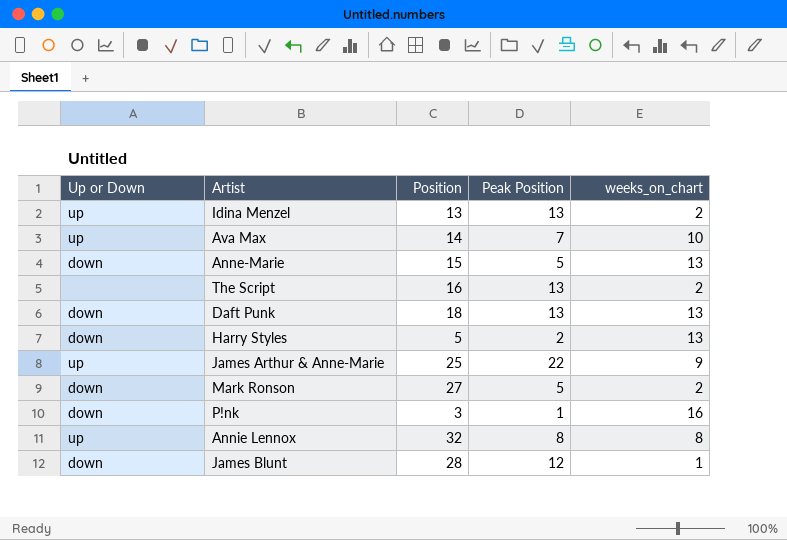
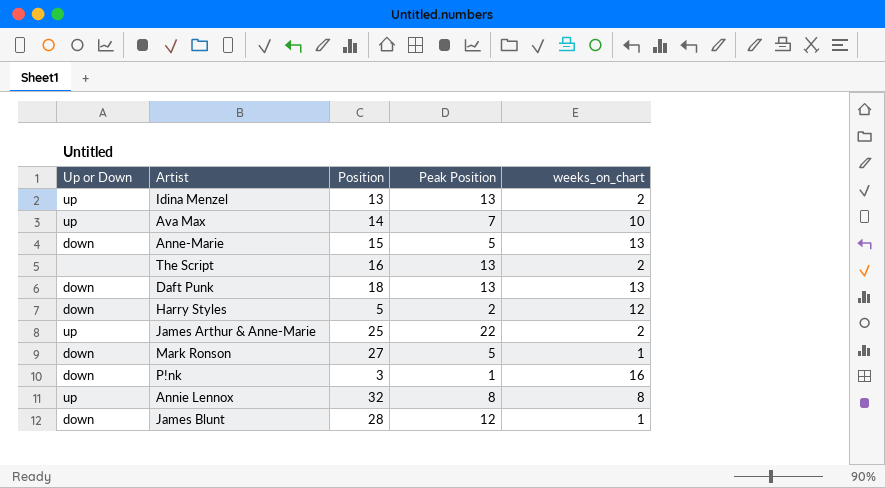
Harry Styles | weeks_on_chart: 13 -> 12
James Arthur & Anne-Marie | weeks_on_chart: 9 -> 2
Mark Ronson | weeks_on_chart: 2 -> 1

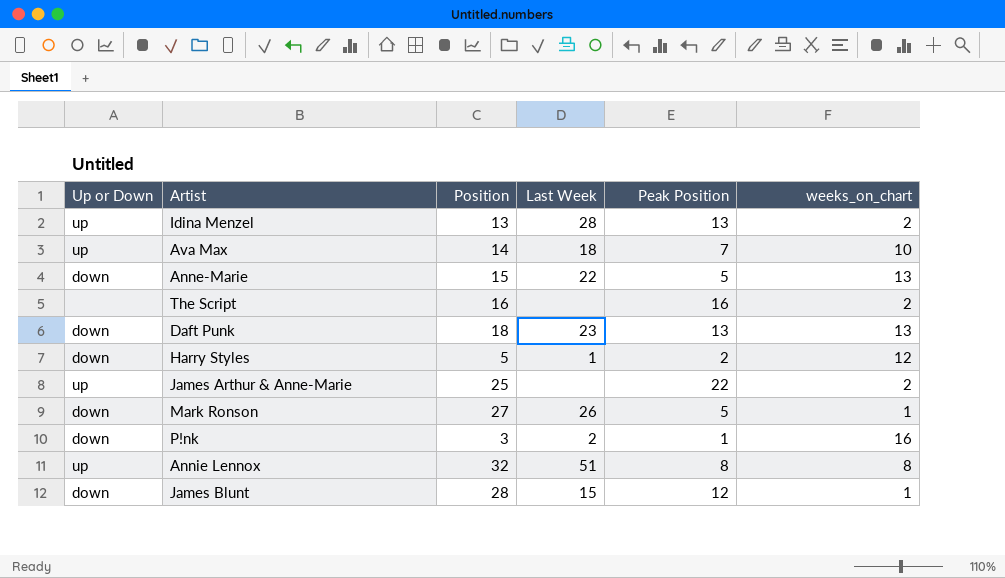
column Last Week | position: none -> 4
The Script | Peak Position: 13 -> 16

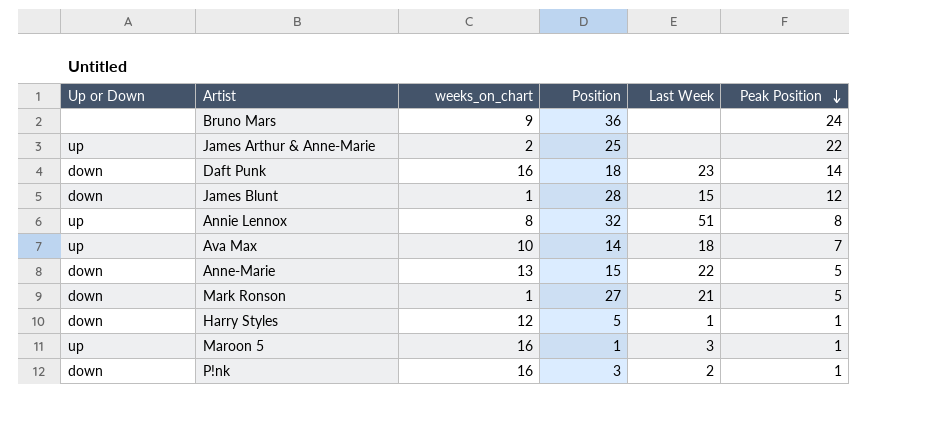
row order: none -> Peak Position descending
column weeks_on_chart | position: 6 -> 3
row Idina Menzel: up | 13 | 28 | 13 | 2 -> none
row The Script: none | 16 | none | 16 | 2 -> none
row Bruno Mars: none -> none | 9 | 36 | none | 24
Daft Punk | weeks_on_chart: 13 -> 16
Daft Punk | Peak Position: 13 -> 14
Mark Ronson | Last Week: 26 -> 21
Harry Styles | Peak Position: 2 -> 1
row Maroon 5: none -> up | 16 | 1 | 3 | 1

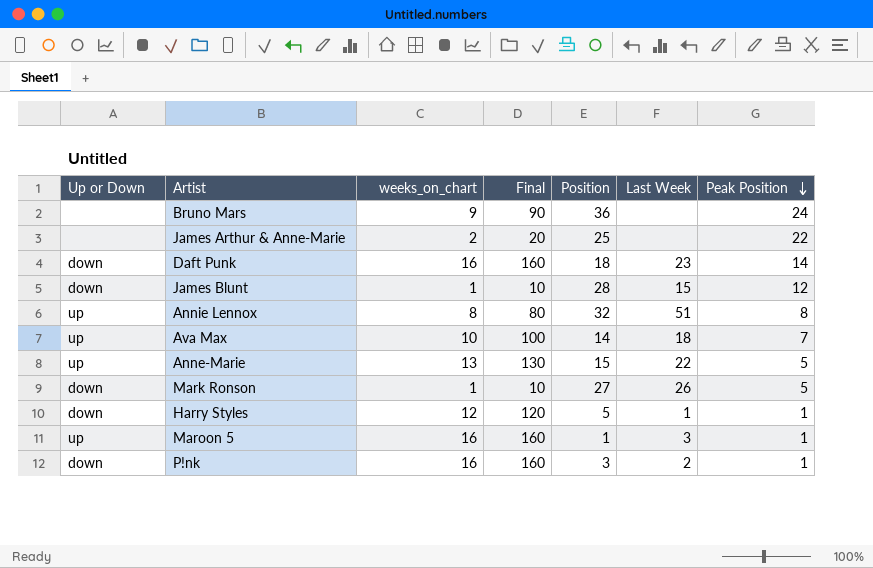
column Final | formula: none -> [weeks_on_chart] * 10
James Arthur & Anne-Marie | Up or Down: up -> none
Anne-Marie | Up or Down: down -> up
Mark Ronson | Last Week: 21 -> 26

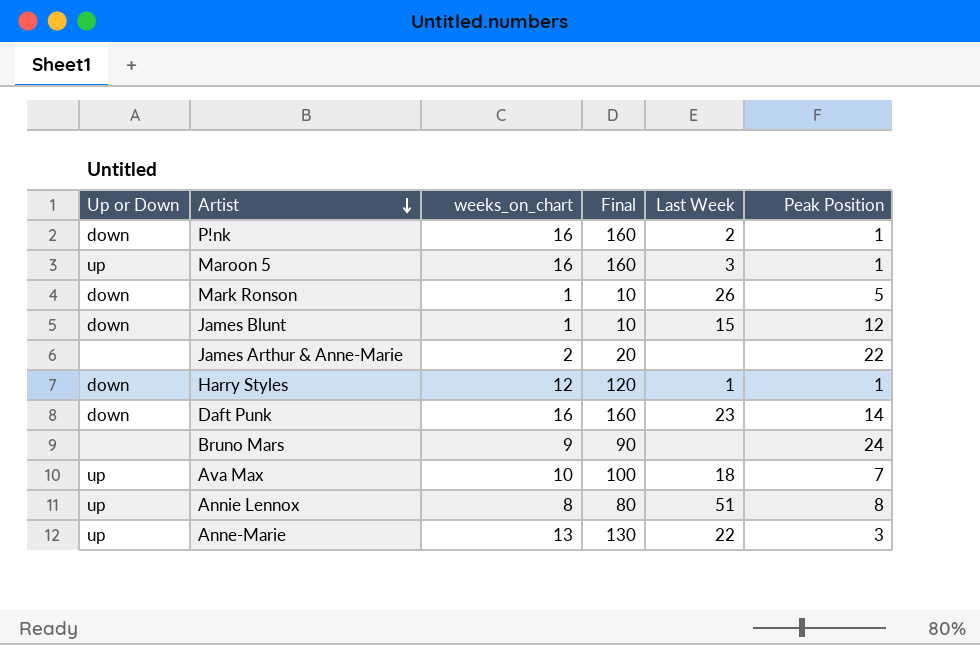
row order: Peak Position descending -> Artist descending
column Position | position: 5 -> none
Anne-Marie | Peak Position: 5 -> 3

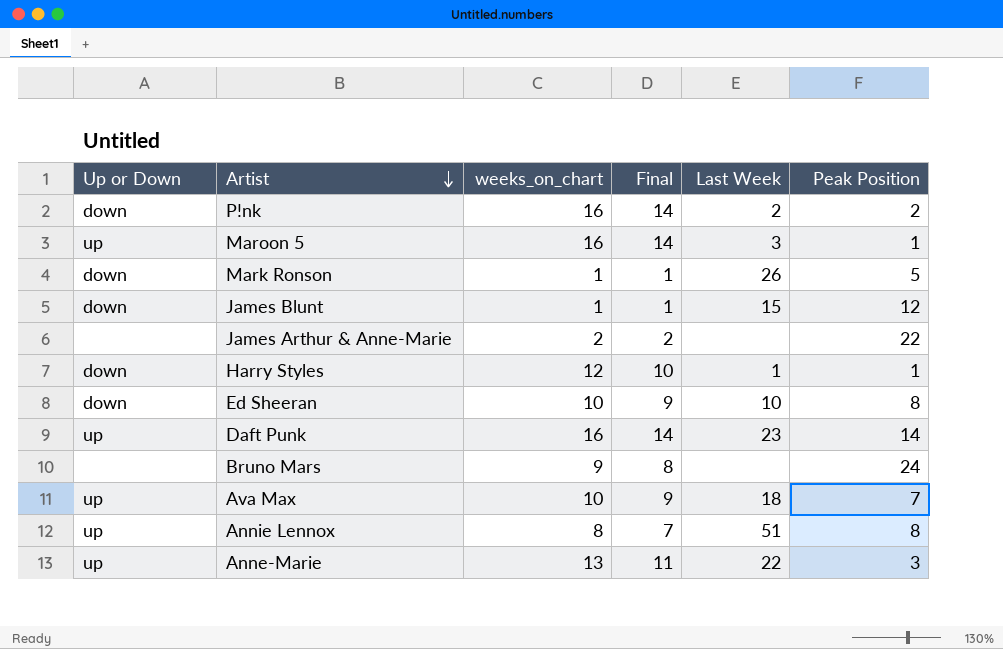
column Final | formula: [weeks_on_chart] * 10 -> [weeks_on_chart] * 0.85
P!nk | Peak Position: 1 -> 2
row Ed Sheeran: none -> down | 10 | 9 | 10 | 8
Daft Punk | Up or Down: down -> up

